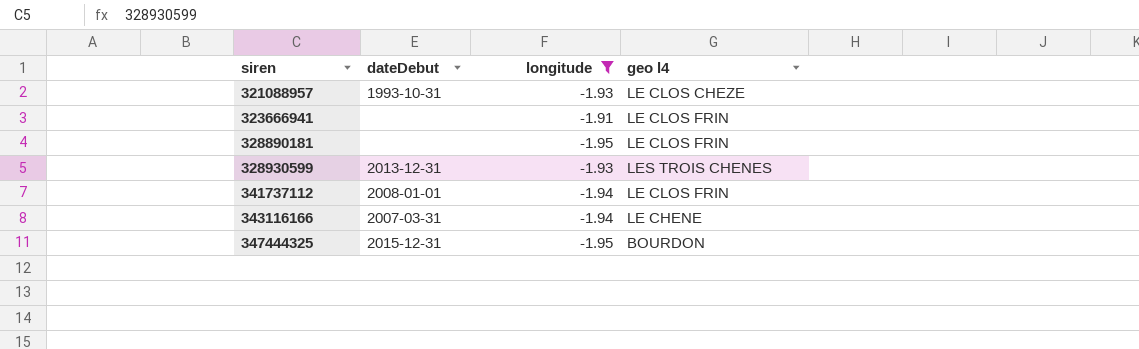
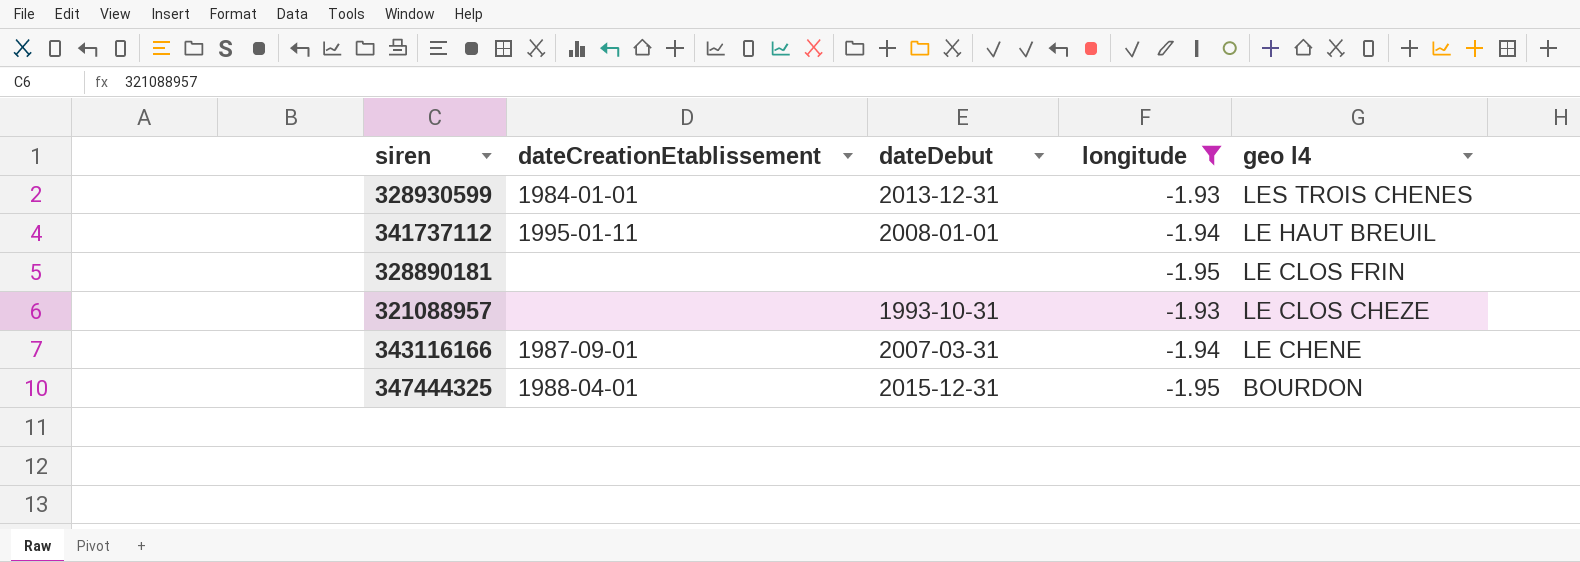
row order: siren ascending -> geo l4 descending
column dateCreationEtablissement | position: none -> 2
row 323666941: none | -1.91 | LE CLOS FRIN -> none
341737112 | geo l4: LE CLOS FRIN -> LE HAUT BREUIL

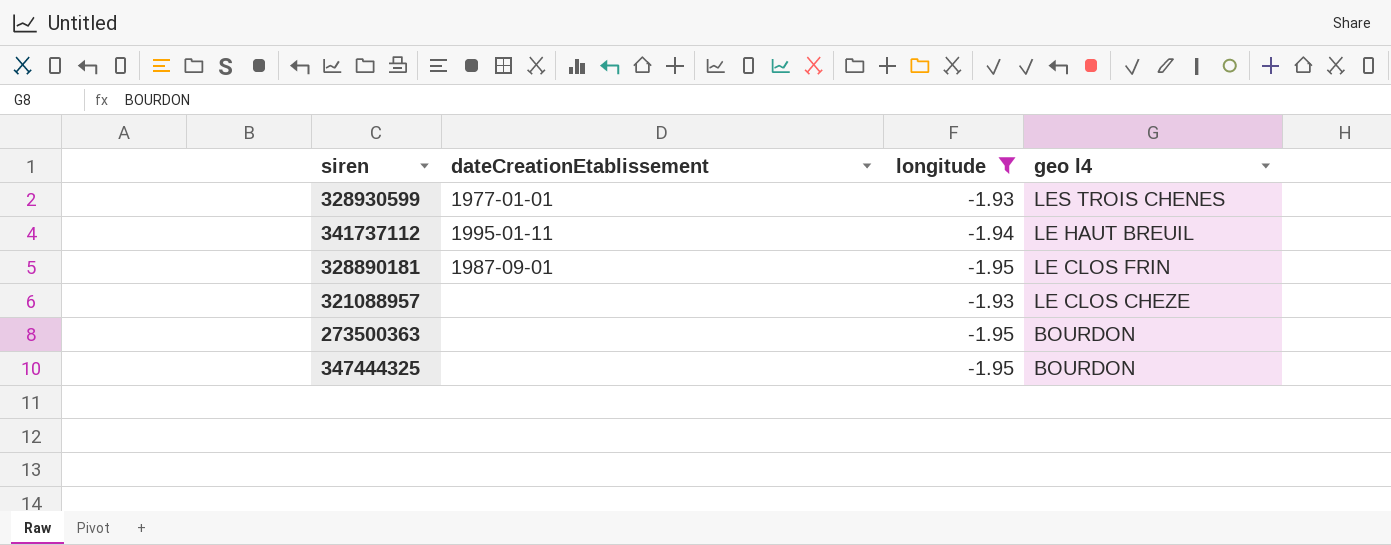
column dateDebut | position: 3 -> none
row 343116166: 1987-09-01 | 2007-03-31 | -1.94 | LE CHENE -> none
328930599 | dateCreationEtablissement: 1984-01-01 -> 1977-01-01
328890181 | dateCreationEtablissement: none -> 1987-09-01
row 273500363: none -> none | -1.95 | BOURDON
347444325 | dateCreationEtablissement: 1988-04-01 -> none

